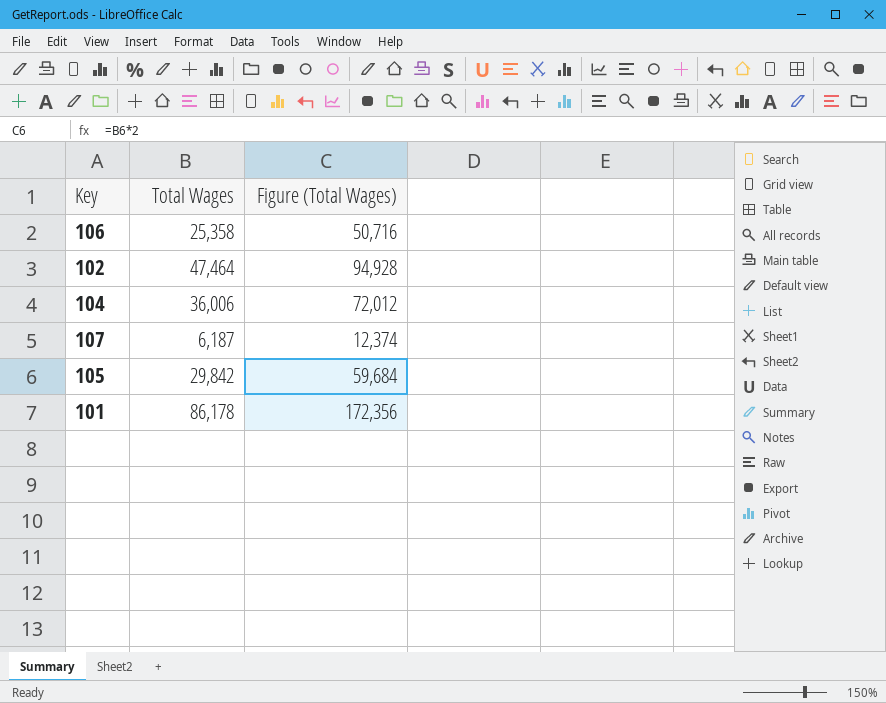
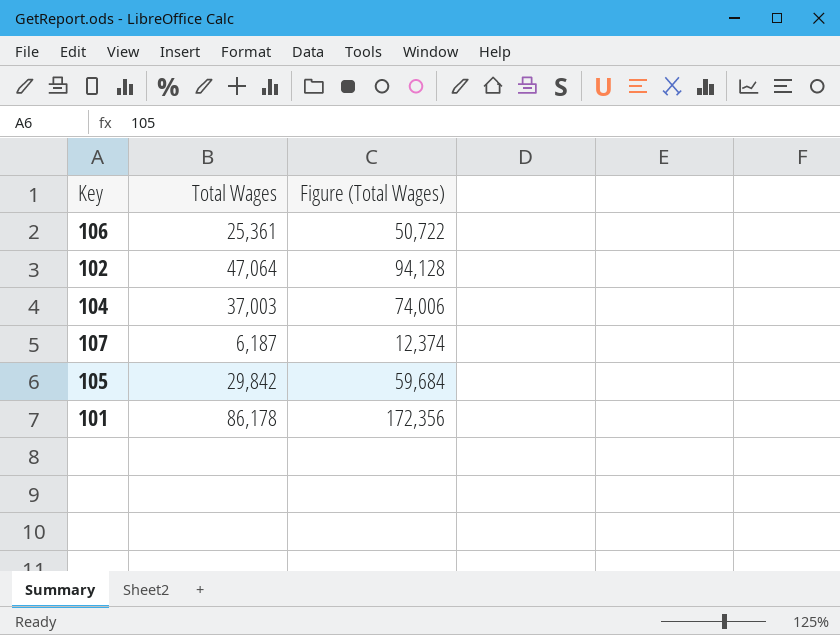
106 | Total Wages: 25,358 -> 25,361
106 | Figure (Total Wages): 50,716 -> 50,722
102 | Total Wages: 47,464 -> 47,064
102 | Figure (Total Wages): 94,928 -> 94,128
104 | Total Wages: 36,006 -> 37,003
104 | Figure (Total Wages): 72,012 -> 74,006

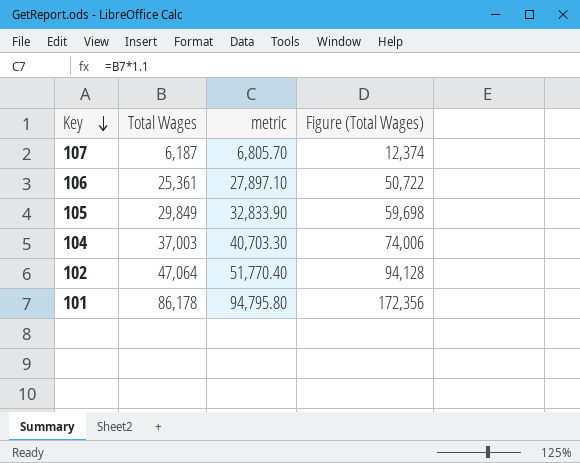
row order: none -> Key descending
column metric | formula: none -> [Total Wages] * 1.1
105 | Total Wages: 29,842 -> 29,849
105 | Figure (Total Wages): 59,684 -> 59,698

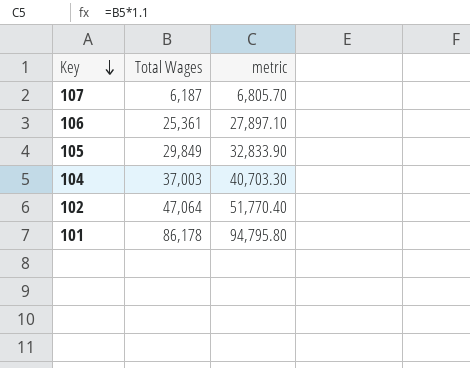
column Figure (Total Wages) | formula: [Total Wages] * 2 -> none

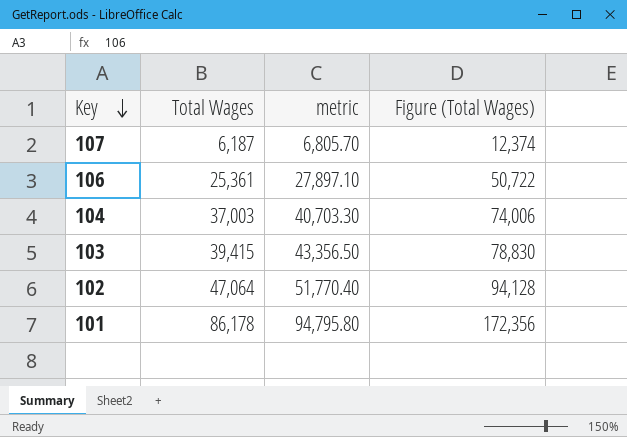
column Figure (Total Wages) | formula: none -> [Total Wages] * 2
row 105: 29,849 | 32,833.90 -> none
row 103: none -> 39,415 | 43,356.50 | 78,830

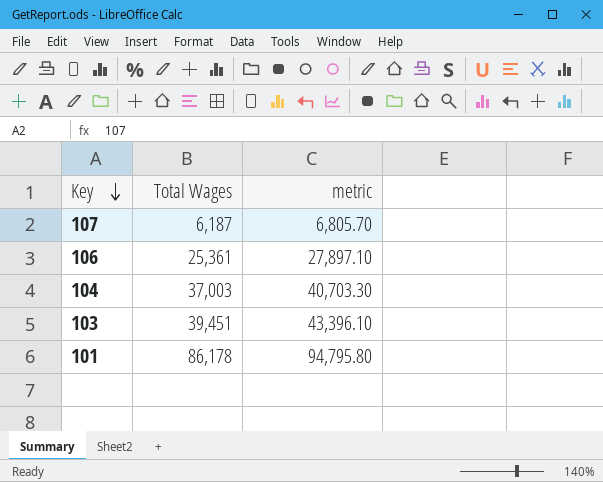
column Figure (Total Wages) | formula: [Total Wages] * 2 -> none
row 102: 47,064 | 51,770.40 | 94,128 -> none
103 | Total Wages: 39,415 -> 39,451
103 | metric: 43,356.50 -> 43,396.10

